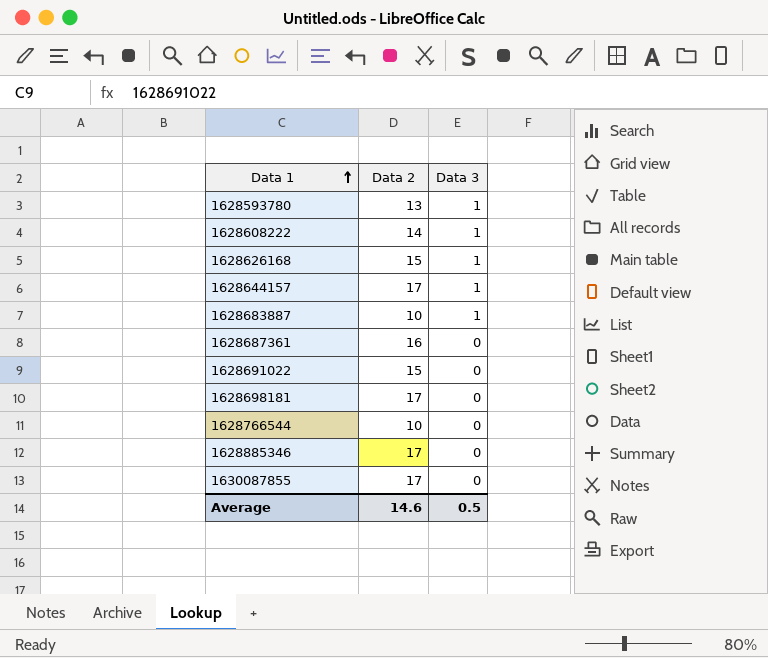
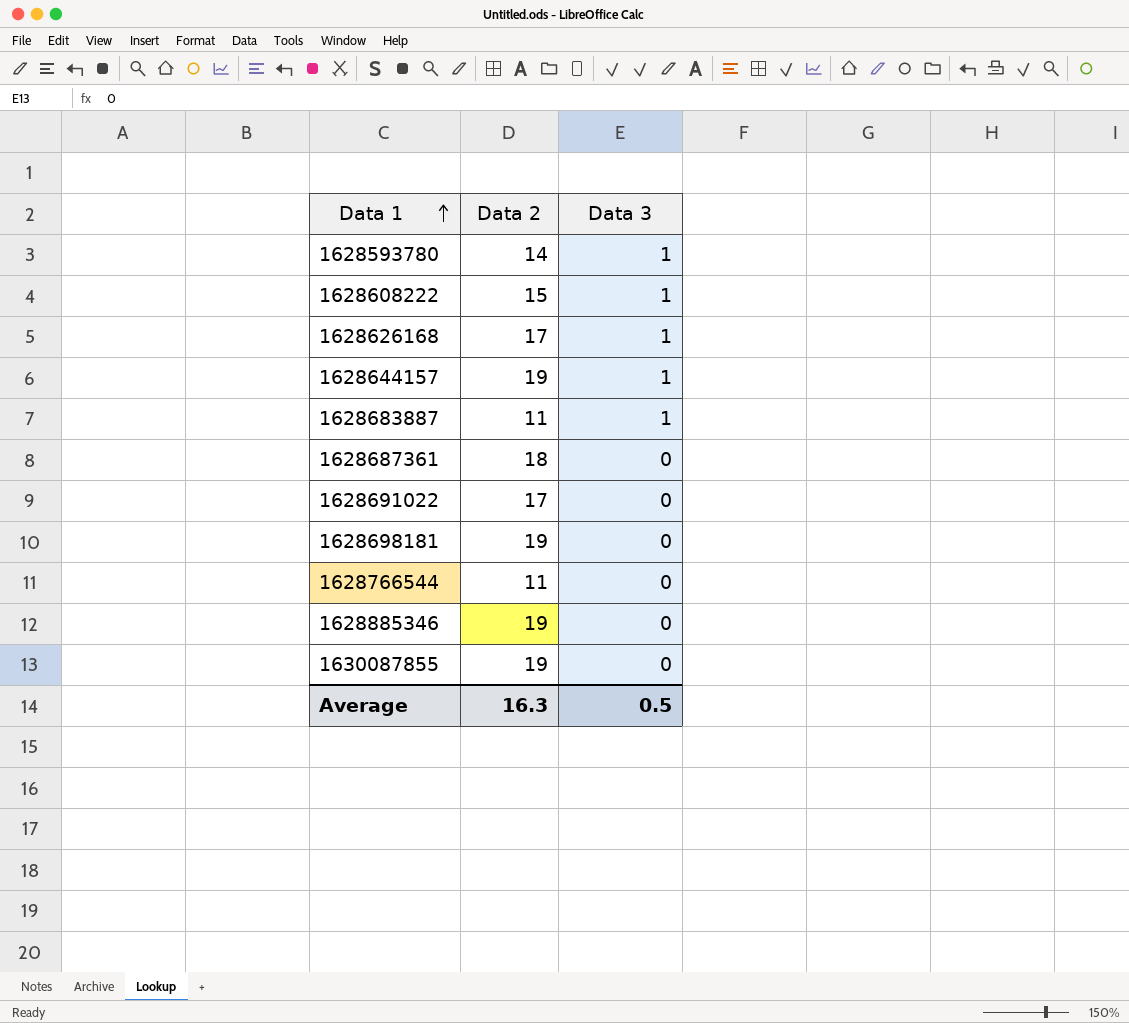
1628593780 | Data 2: 13 -> 14
1628608222 | Data 2: 14 -> 15
1628626168 | Data 2: 15 -> 17
1628644157 | Data 2: 17 -> 19
1628683887 | Data 2: 10 -> 11
1628687361 | Data 2: 16 -> 18
1628691022 | Data 2: 15 -> 17
1628698181 | Data 2: 17 -> 19
1628766544 | Data 2: 10 -> 11
1628885346 | Data 2: 17 -> 19
1630087855 | Data 2: 17 -> 19
Average | Data 2: 14.6 -> 16.3

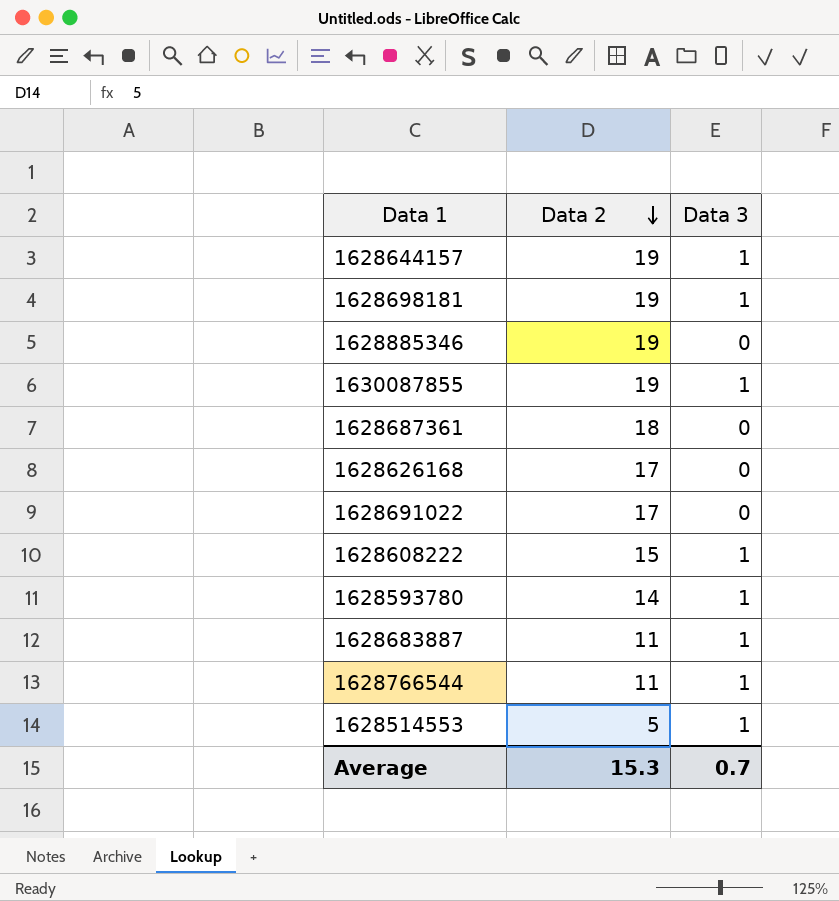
row order: Data 1 ascending -> Data 2 descending
1628698181 | Data 3: 0 -> 1
1630087855 | Data 3: 0 -> 1
1628626168 | Data 3: 1 -> 0
1628766544 | Data 3: 0 -> 1
row 1628514553: none -> 5 | 1
Average | Data 2: 16.3 -> 15.3
Average | Data 3: 0.5 -> 0.7

